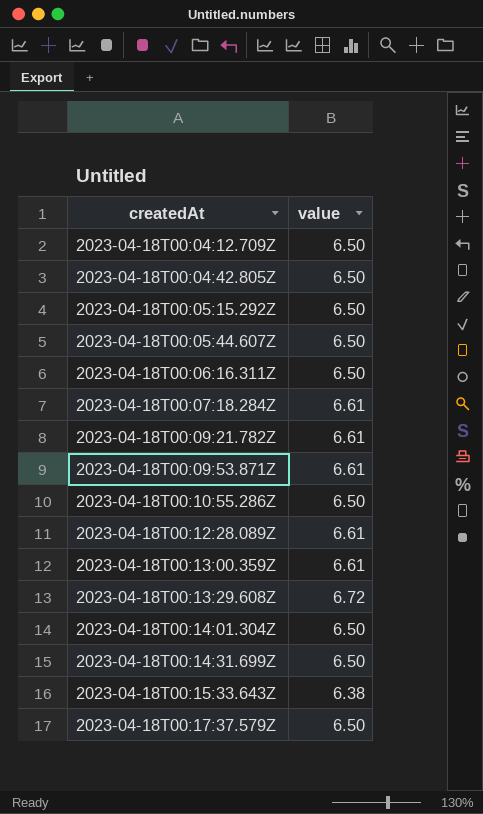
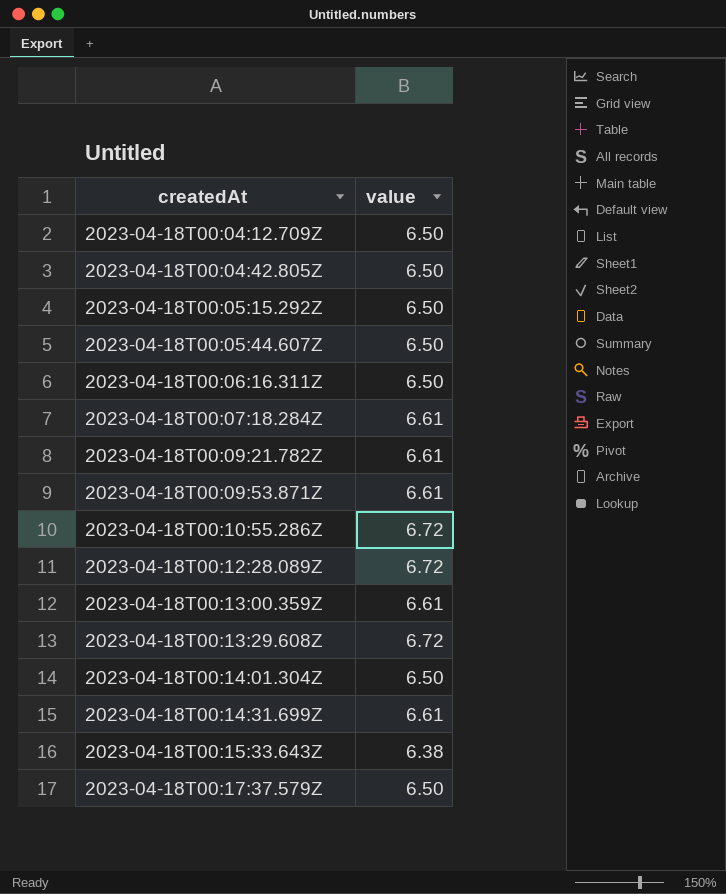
2023-04-18T00:10:55.286Z | value: 6.50 -> 6.72
2023-04-18T00:12:28.089Z | value: 6.61 -> 6.72
2023-04-18T00:14:31.699Z | value: 6.50 -> 6.61

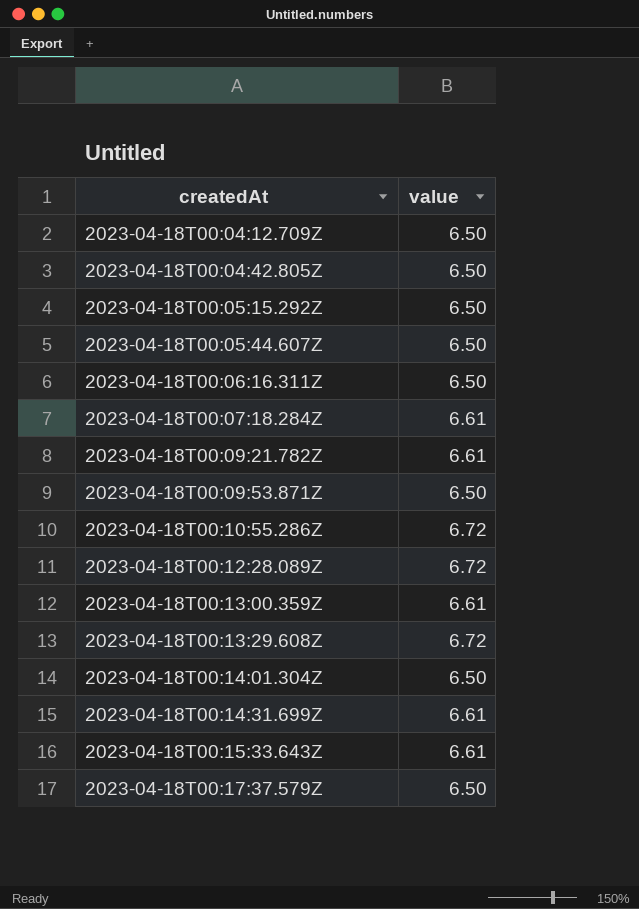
2023-04-18T00:09:53.871Z | value: 6.61 -> 6.50
2023-04-18T00:15:33.643Z | value: 6.38 -> 6.61

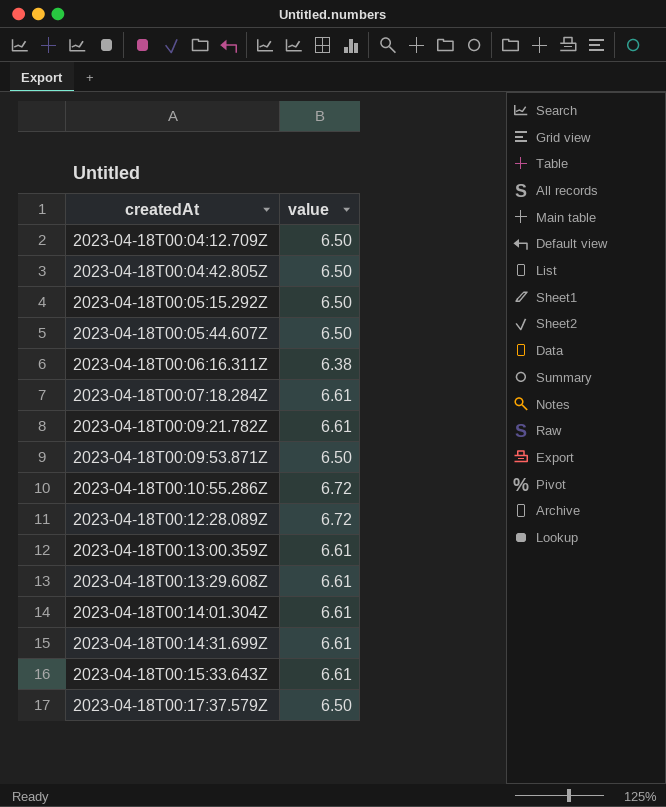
2023-04-18T00:06:16.311Z | value: 6.50 -> 6.38
2023-04-18T00:13:29.608Z | value: 6.72 -> 6.61
2023-04-18T00:14:01.304Z | value: 6.50 -> 6.61

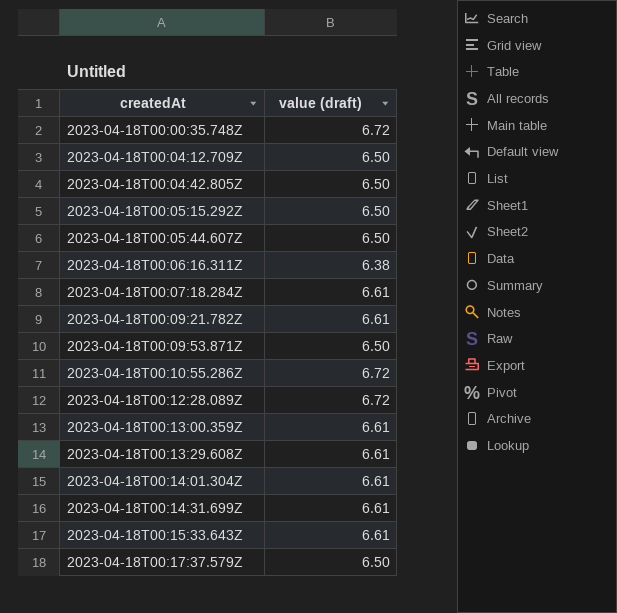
column name: value -> value (draft)
row 2023-04-18T00:00:35.748Z: none -> 6.72

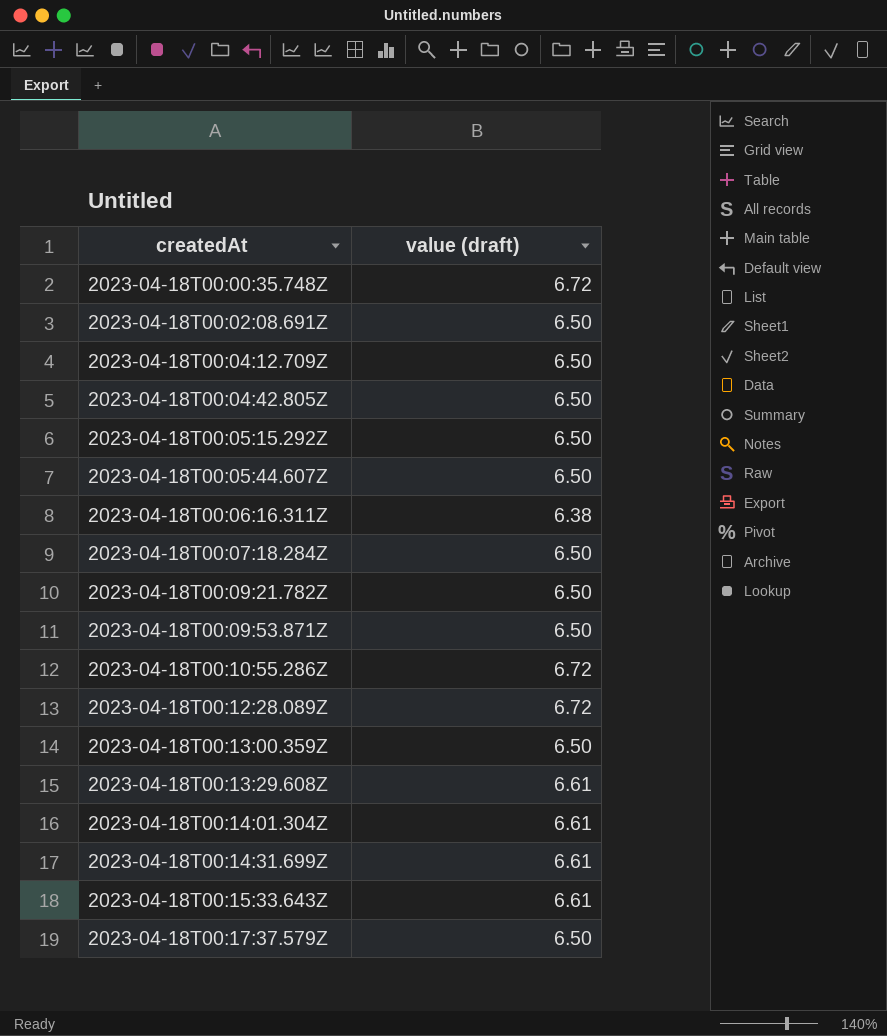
row 2023-04-18T00:02:08.691Z: none -> 6.50
2023-04-18T00:07:18.284Z | value (draft): 6.61 -> 6.50
2023-04-18T00:09:21.782Z | value (draft): 6.61 -> 6.50
2023-04-18T00:13:00.359Z | value (draft): 6.61 -> 6.50

